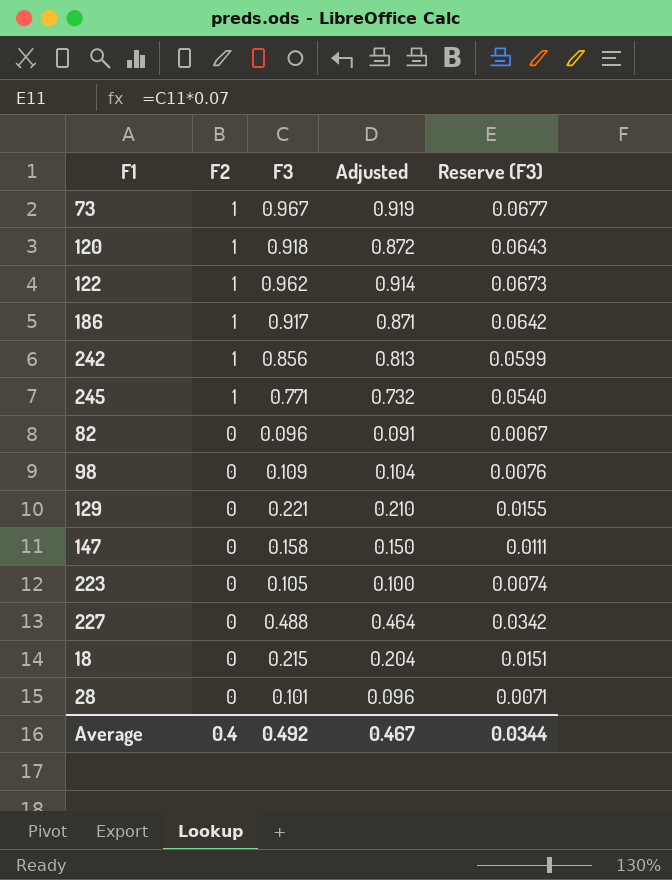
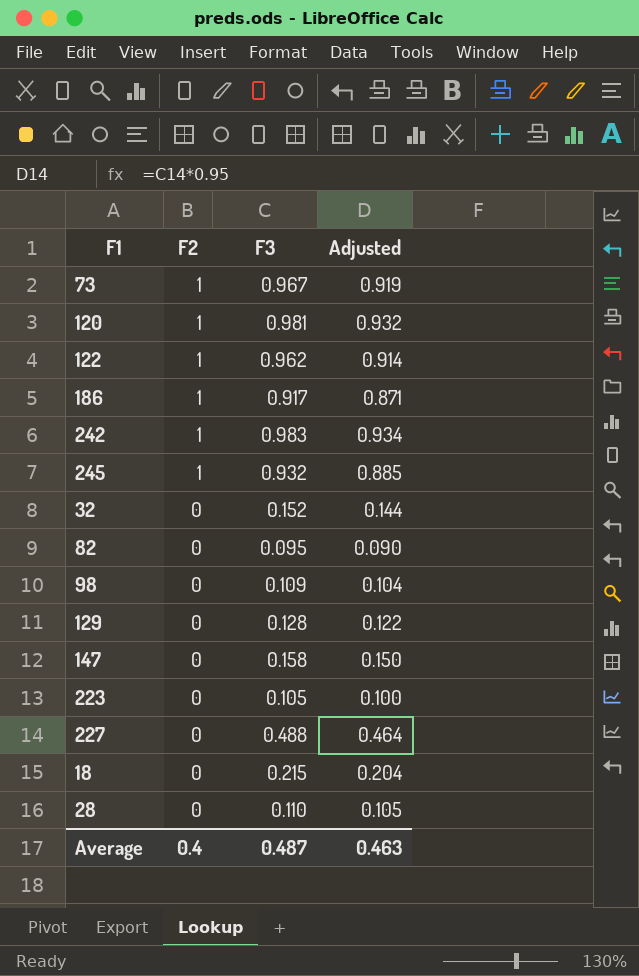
column Reserve (F3) | formula: [F3] * 0.07 -> none
120 | F3: 0.918 -> 0.981
120 | Adjusted: 0.872 -> 0.932
242 | F3: 0.856 -> 0.983
242 | Adjusted: 0.813 -> 0.934
245 | F3: 0.771 -> 0.932
245 | Adjusted: 0.732 -> 0.885
row 32: none -> 0 | 0.152 | 0.144
82 | F3: 0.096 -> 0.095
82 | Adjusted: 0.091 -> 0.090
129 | F3: 0.221 -> 0.128
129 | Adjusted: 0.210 -> 0.122
28 | F3: 0.101 -> 0.110
28 | Adjusted: 0.096 -> 0.105
Average | F3: 0.492 -> 0.487
Average | Adjusted: 0.467 -> 0.463

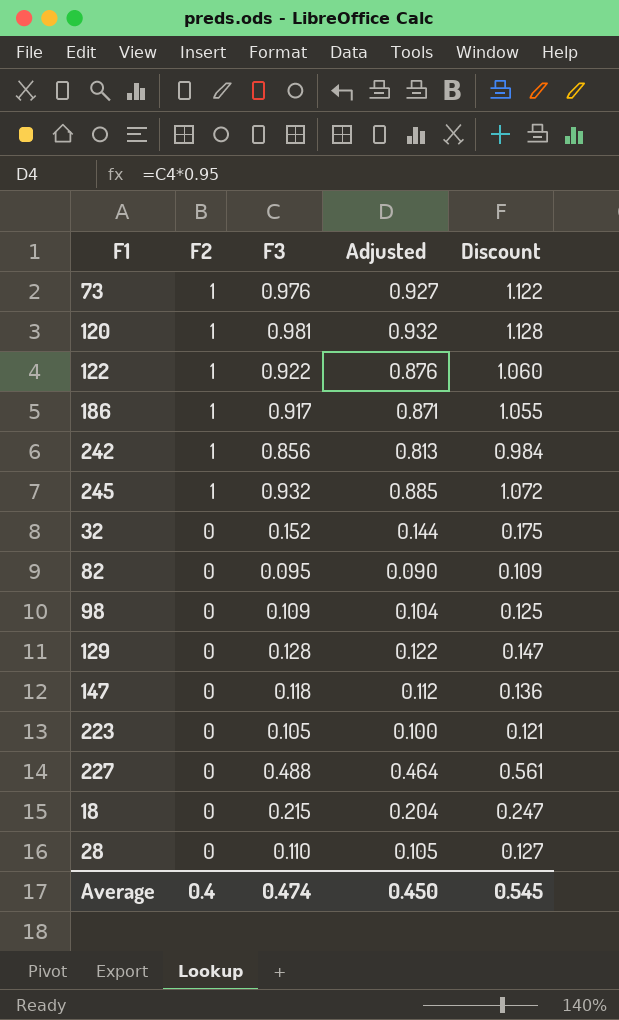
column Discount | formula: none -> [F3] * 1.15
73 | F3: 0.967 -> 0.976
73 | Adjusted: 0.919 -> 0.927
122 | F3: 0.962 -> 0.922
122 | Adjusted: 0.914 -> 0.876
242 | F3: 0.983 -> 0.856
242 | Adjusted: 0.934 -> 0.813
147 | F3: 0.158 -> 0.118
147 | Adjusted: 0.150 -> 0.112
Average | F3: 0.487 -> 0.474
Average | Adjusted: 0.463 -> 0.450

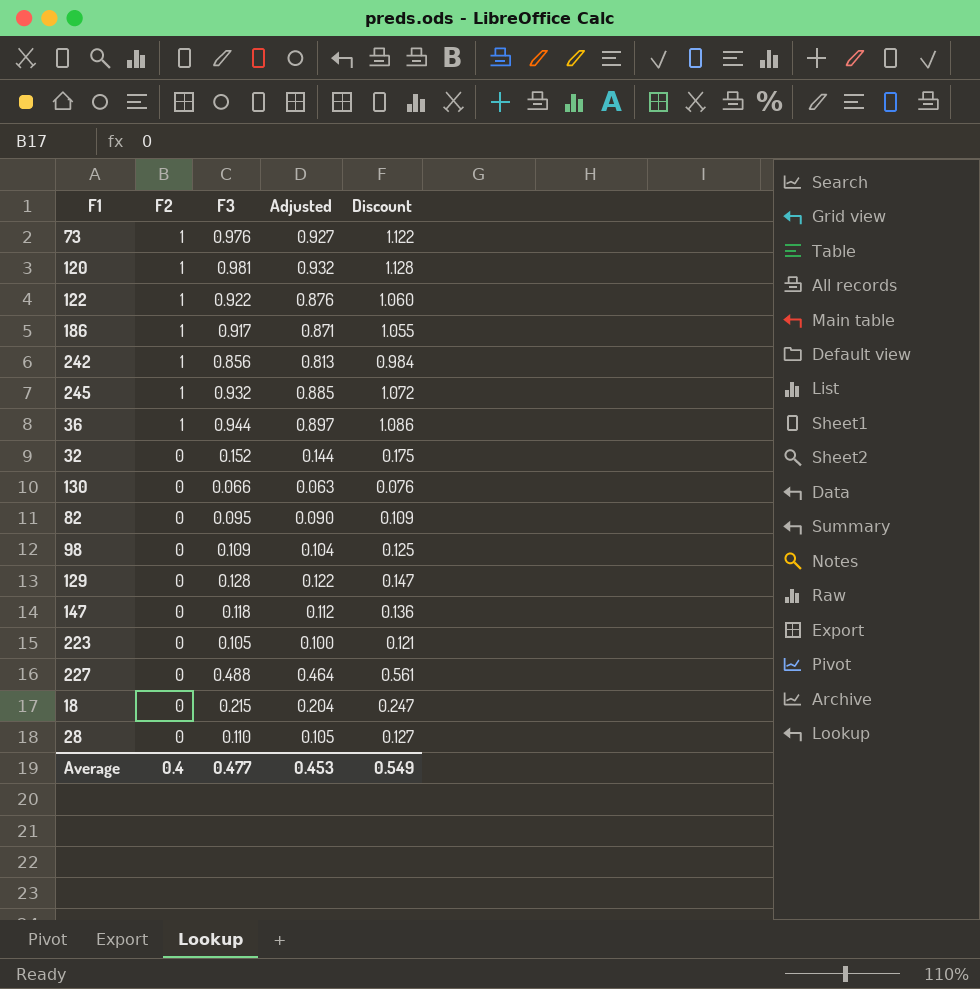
row 36: none -> 1 | 0.944 | 0.897 | 1.086
row 130: none -> 0 | 0.066 | 0.063 | 0.076
Average | F3: 0.474 -> 0.477
Average | Adjusted: 0.450 -> 0.453
Average | Discount: 0.545 -> 0.549

